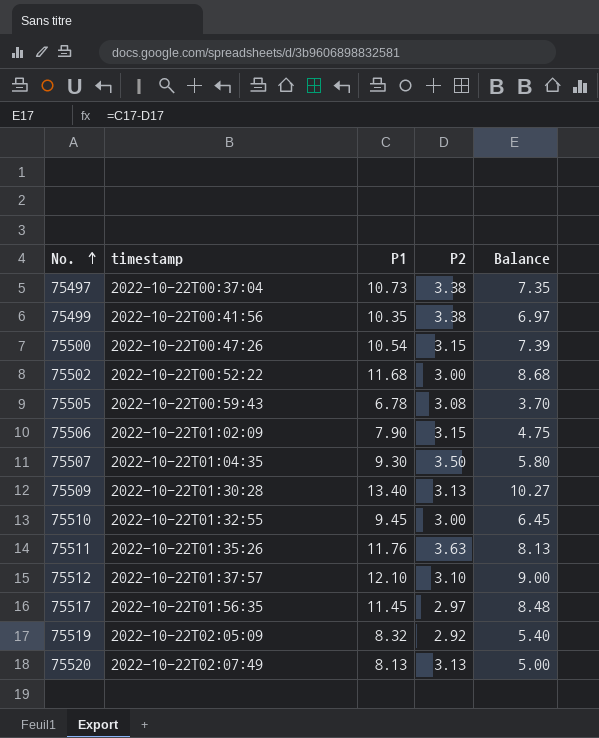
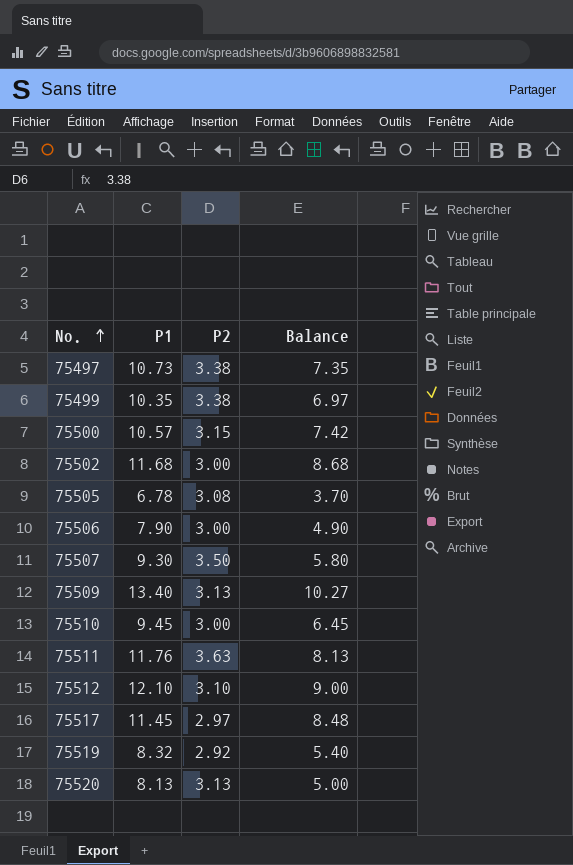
column timestamp | position: 2 -> none
75500 | P1: 10.54 -> 10.57
75500 | Balance: 7.39 -> 7.42
75506 | P2: 3.15 -> 3.00
75506 | Balance: 4.75 -> 4.90

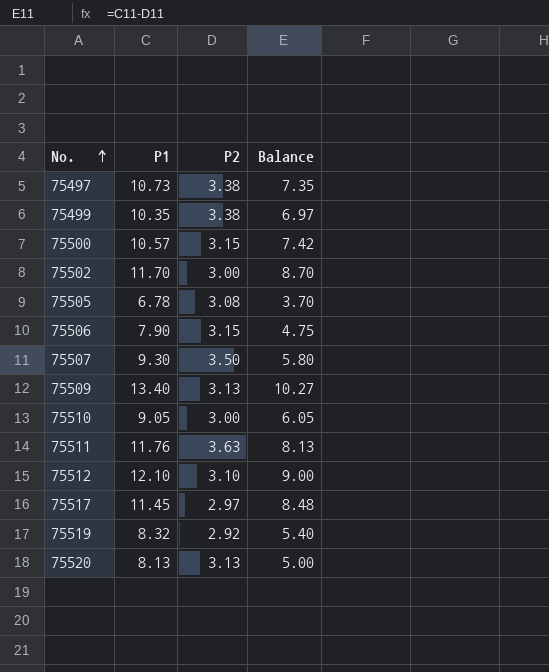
75502 | P1: 11.68 -> 11.70
75502 | Balance: 8.68 -> 8.70
75506 | P2: 3.00 -> 3.15
75506 | Balance: 4.90 -> 4.75
75510 | P1: 9.45 -> 9.05
75510 | Balance: 6.45 -> 6.05

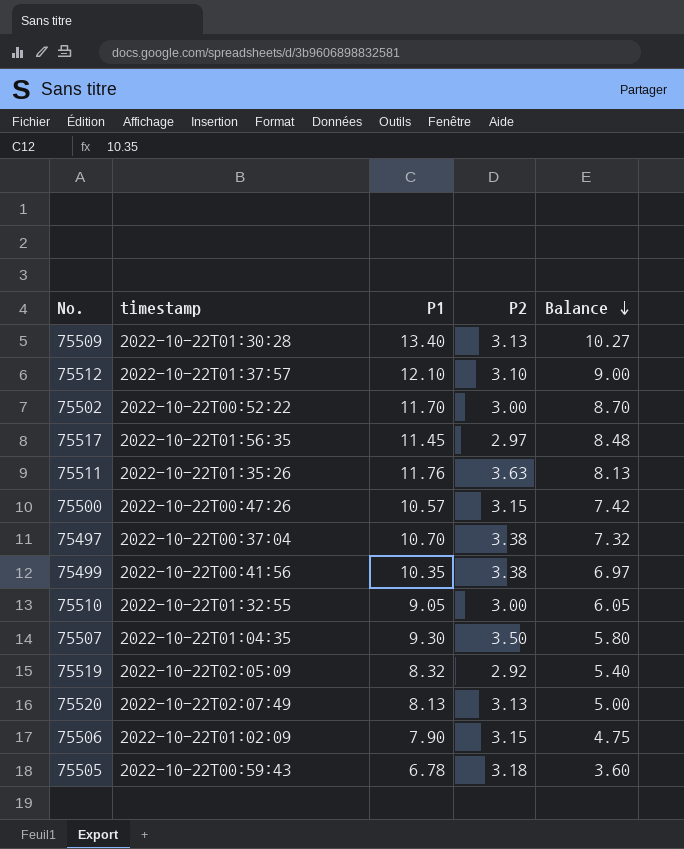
row order: No. ascending -> Balance descending
column timestamp | position: none -> 2
75497 | P1: 10.73 -> 10.70
75497 | Balance: 7.35 -> 7.32
75505 | P2: 3.08 -> 3.18
75505 | Balance: 3.70 -> 3.60

